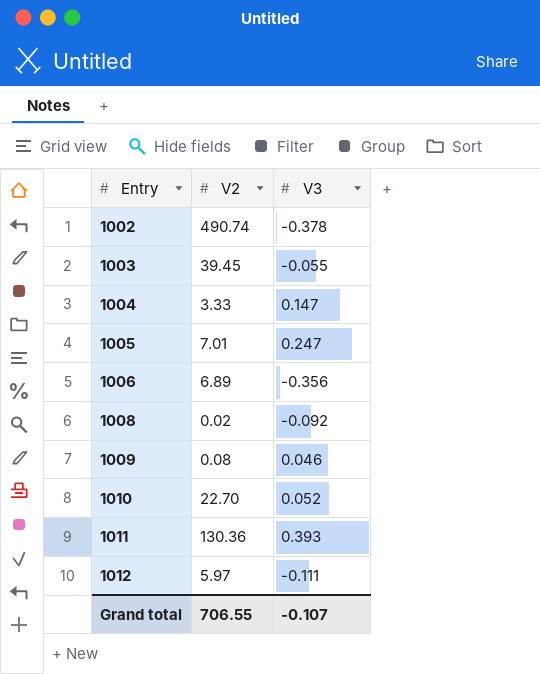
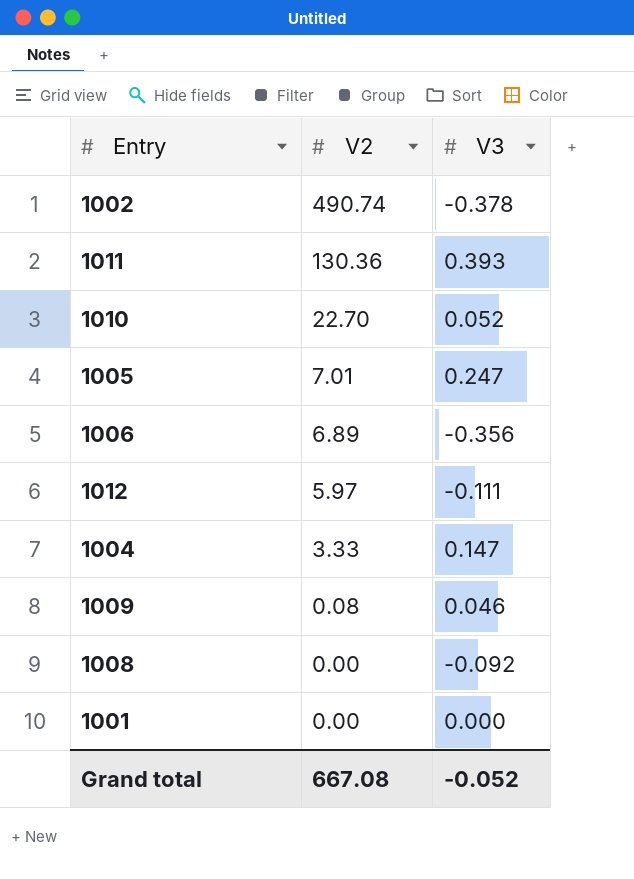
row order: Entry ascending -> V2 descending
row 1003: 39.45 | -0.055 -> none
1008 | V2: 0.02 -> 0.00
row 1001: none -> 0.00 | 0.000
Grand total | V2: 706.55 -> 667.08
Grand total | V3: -0.107 -> -0.052

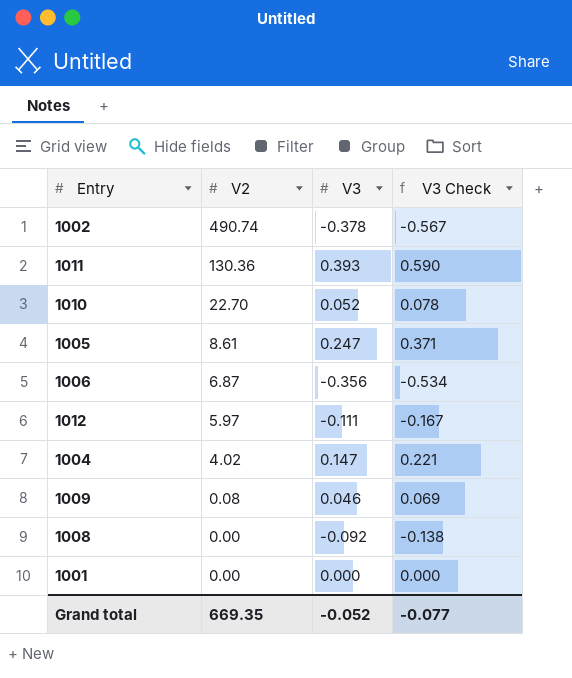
column V3 Check | formula: none -> [V3] * 1.5
1005 | V2: 7.01 -> 8.61
1006 | V2: 6.89 -> 6.87
1004 | V2: 3.33 -> 4.02
Grand total | V2: 667.08 -> 669.35

